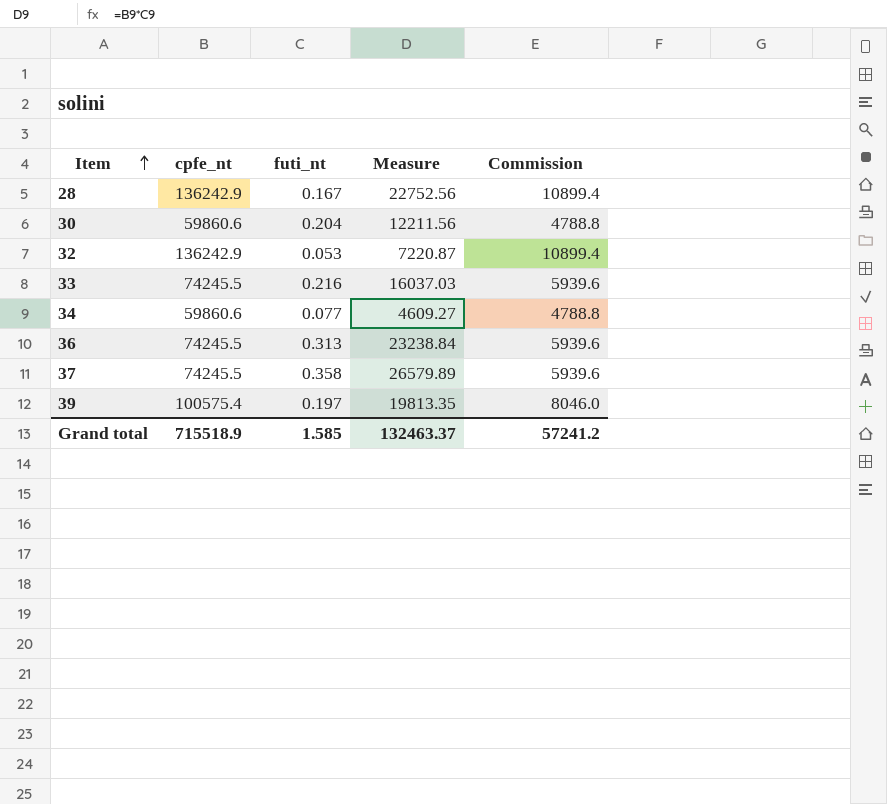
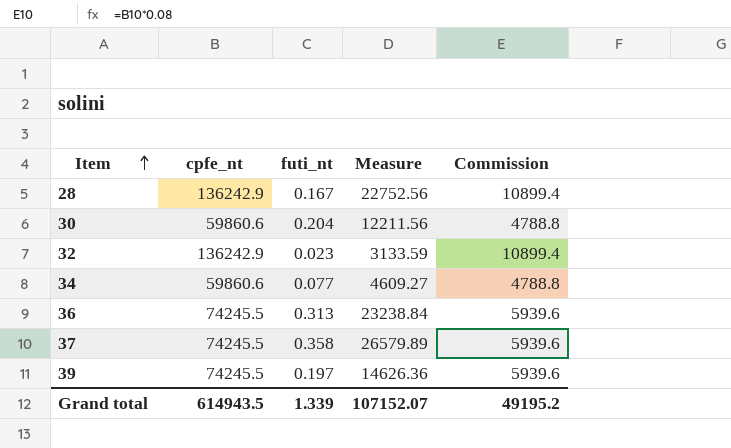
row 33: 74245.5 | 0.216 | 16037.03 | 5939.6 -> none
32 | futi_nt: 0.053 -> 0.023
32 | Measure: 7220.87 -> 3133.59
39 | cpfe_nt: 100575.4 -> 74245.5
39 | Measure: 19813.35 -> 14626.36
39 | Commission: 8046.0 -> 5939.6
Grand total | cpfe_nt: 715518.9 -> 614943.5
Grand total | futi_nt: 1.585 -> 1.339
Grand total | Measure: 132463.37 -> 107152.07
Grand total | Commission: 57241.2 -> 49195.2

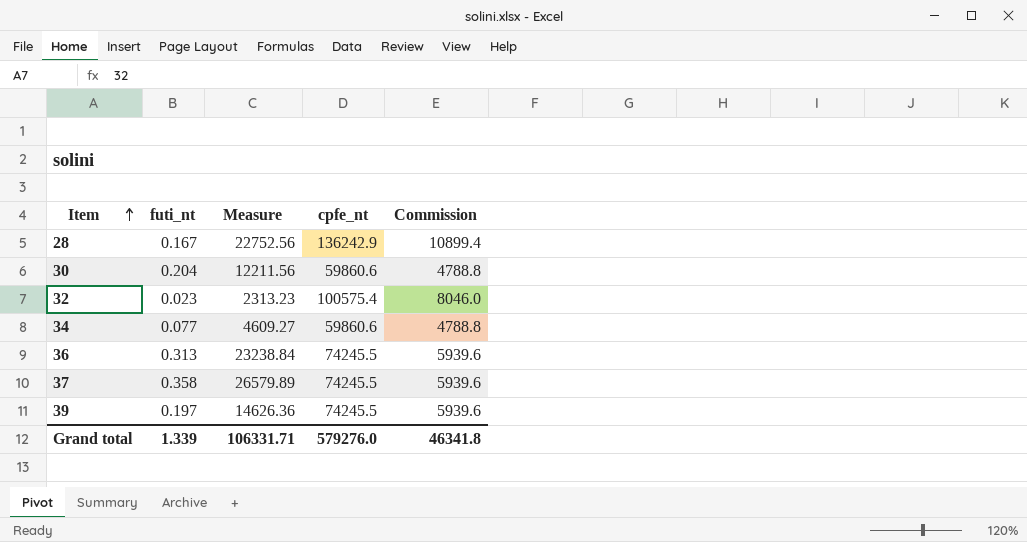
column cpfe_nt | position: 2 -> 4
32 | Measure: 3133.59 -> 2313.23
32 | cpfe_nt: 136242.9 -> 100575.4
32 | Commission: 10899.4 -> 8046.0
Grand total | Measure: 107152.07 -> 106331.71
Grand total | cpfe_nt: 614943.5 -> 579276.0
Grand total | Commission: 49195.2 -> 46341.8

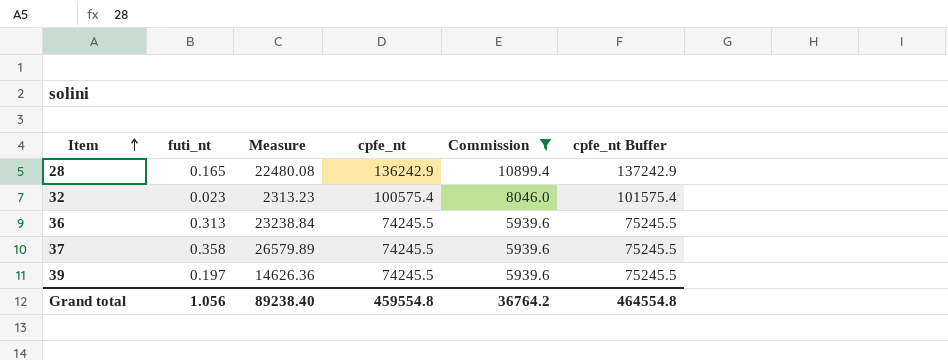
filter: none -> Commission != 4788.8
column cpfe_nt Buffer | formula: none -> [cpfe_nt] + 1000
28 | futi_nt: 0.167 -> 0.165
28 | Measure: 22752.56 -> 22480.08
Grand total | futi_nt: 1.339 -> 1.056
Grand total | Measure: 106331.71 -> 89238.40
Grand total | cpfe_nt: 579276.0 -> 459554.8
Grand total | Commission: 46341.8 -> 36764.2

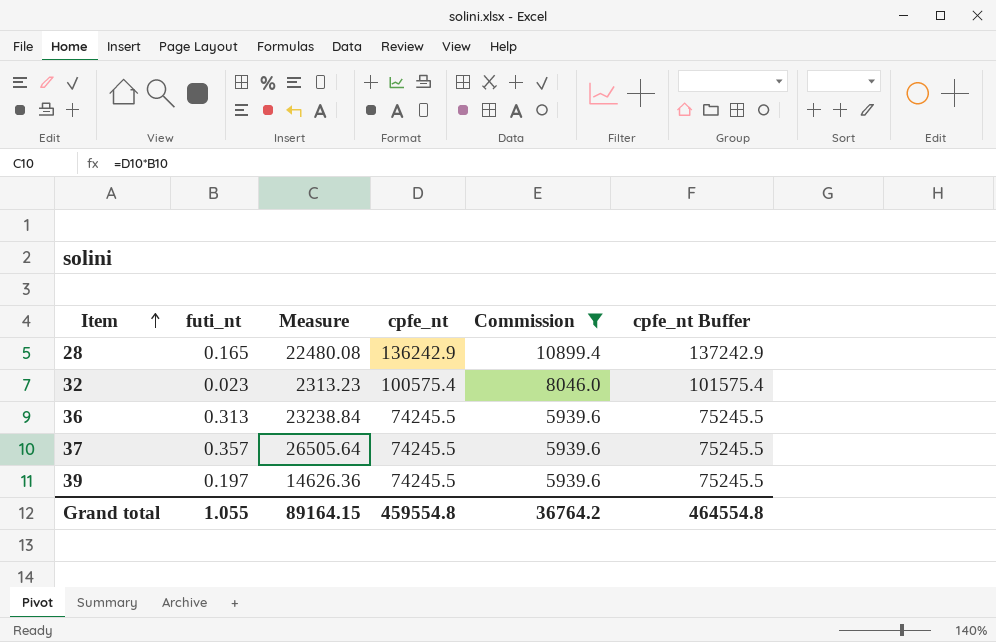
37 | futi_nt: 0.358 -> 0.357
37 | Measure: 26579.89 -> 26505.64
Grand total | futi_nt: 1.056 -> 1.055
Grand total | Measure: 89238.40 -> 89164.15

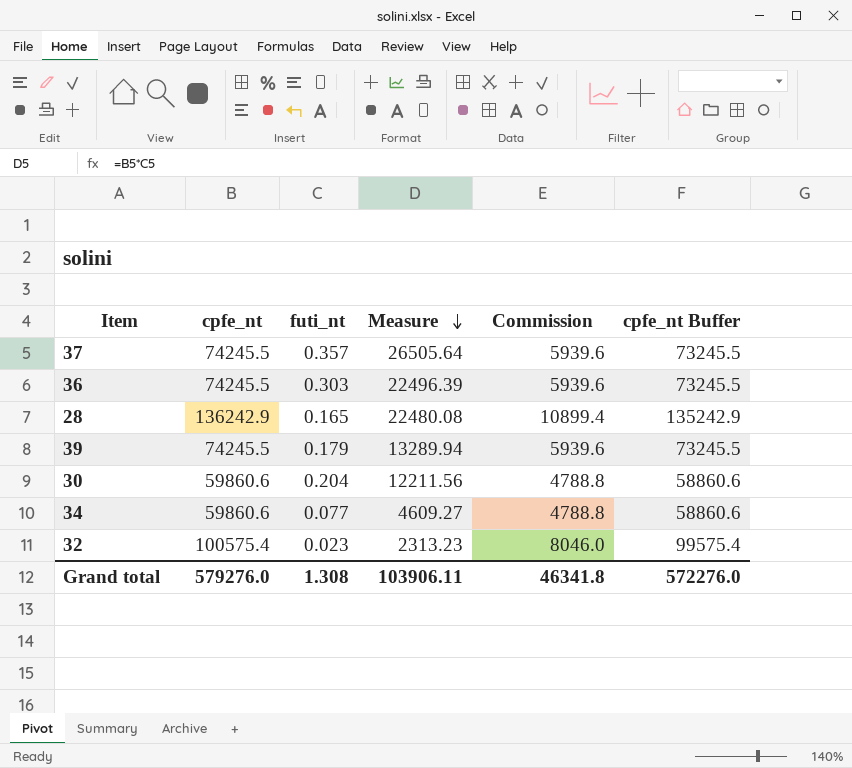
filter: Commission != 4788.8 -> none
row order: Item ascending -> Measure descending
column cpfe_nt | position: 4 -> 2
column cpfe_nt Buffer | formula: [cpfe_nt] + 1000 -> [cpfe_nt] - 1000
36 | futi_nt: 0.313 -> 0.303
36 | Measure: 23238.84 -> 22496.39
39 | futi_nt: 0.197 -> 0.179
39 | Measure: 14626.36 -> 13289.94
Grand total | cpfe_nt: 459554.8 -> 579276.0
Grand total | futi_nt: 1.055 -> 1.308
Grand total | Measure: 89164.15 -> 103906.11
Grand total | Commission: 36764.2 -> 46341.8
Grand total | cpfe_nt Buffer: 464554.8 -> 572276.0

